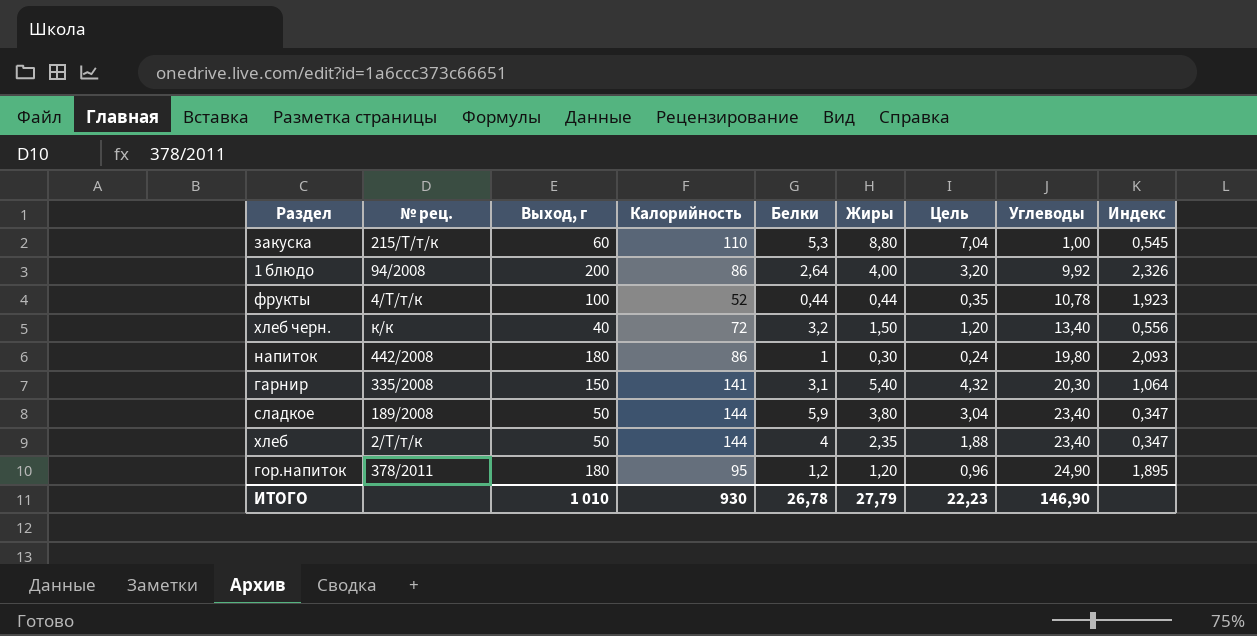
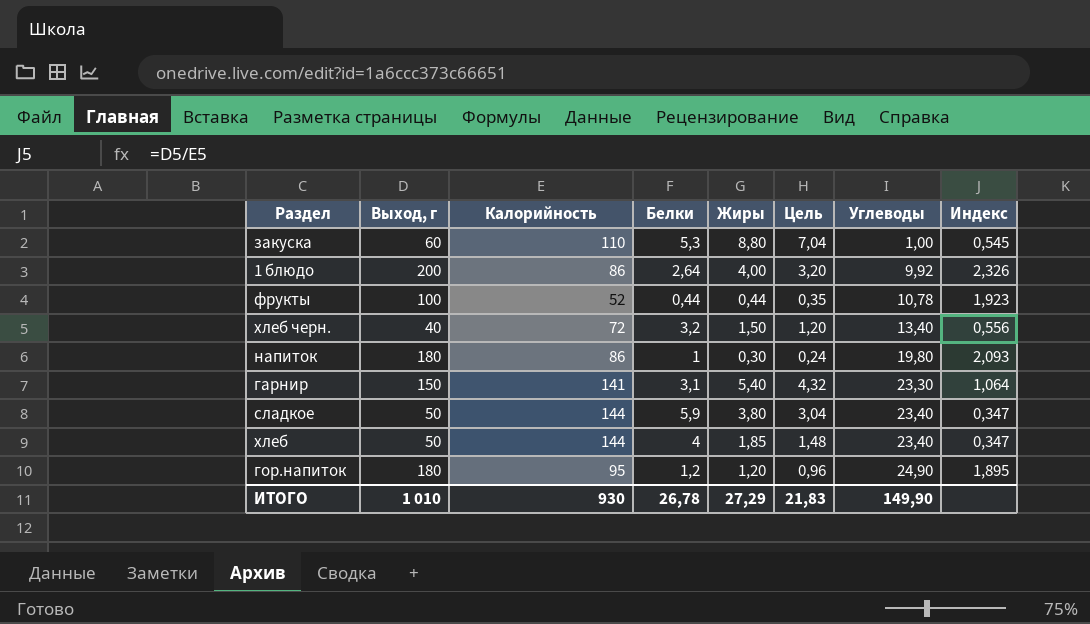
column № рец. | position: 2 -> none
гарнир | Углеводы: 20,30 -> 23,30
хлеб | Жиры: 2,35 -> 1,85
хлеб | Цель: 1,88 -> 1,48
ИТОГО | Жиры: 27,79 -> 27,29
ИТОГО | Цель: 22,23 -> 21,83
ИТОГО | Углеводы: 146,90 -> 149,90

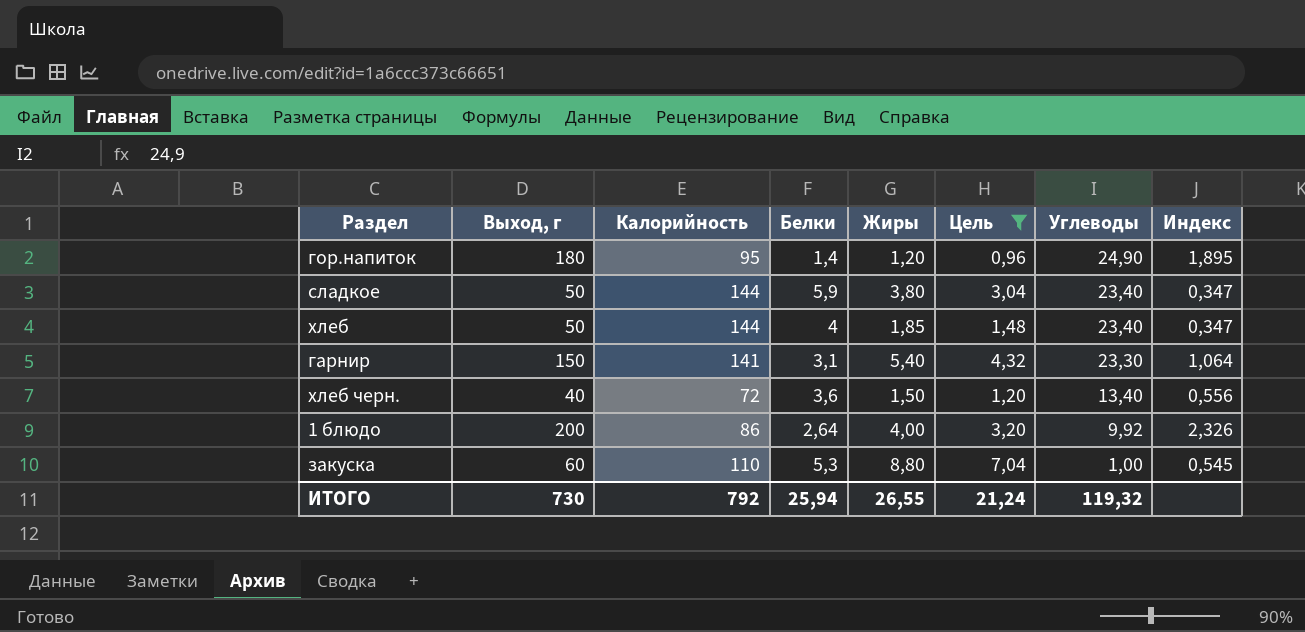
filter: none -> Цель >= 0,96
row order: Углеводы ascending -> Углеводы descending
гор.напиток | Белки: 1,2 -> 1,4
хлеб черн. | Белки: 3,2 -> 3,6
ИТОГО | Выход, г: 1 010 -> 730
ИТОГО | Калорийность: 930 -> 792
ИТОГО | Белки: 26,78 -> 25,94
ИТОГО | Жиры: 27,29 -> 26,55
ИТОГО | Цель: 21,83 -> 21,24
ИТОГО | Углеводы: 149,90 -> 119,32

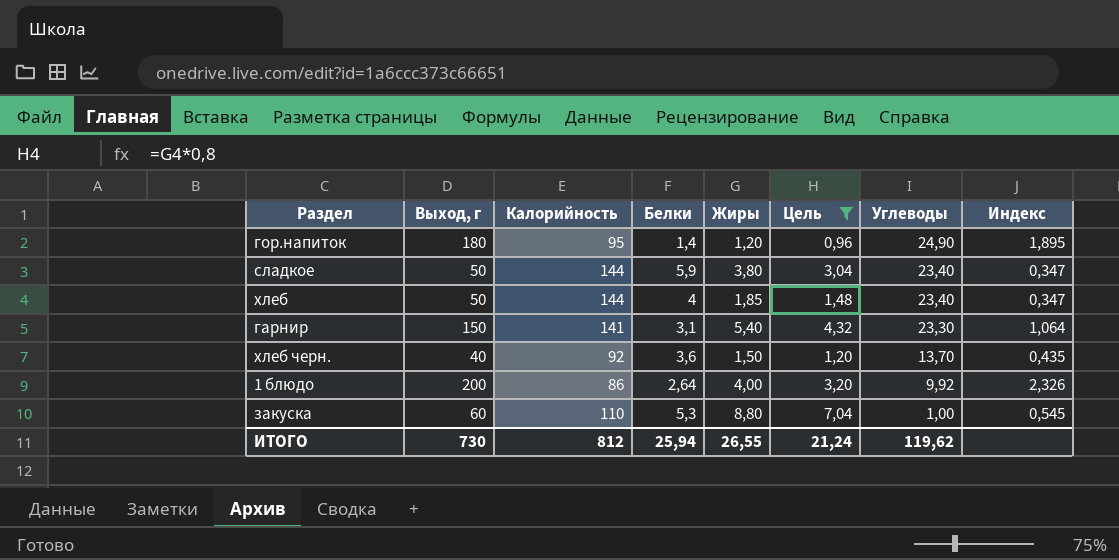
хлеб черн. | Калорийность: 72 -> 92
хлеб черн. | Углеводы: 13,40 -> 13,70
хлеб черн. | Индекс: 0,556 -> 0,435
ИТОГО | Калорийность: 792 -> 812
ИТОГО | Углеводы: 119,32 -> 119,62

